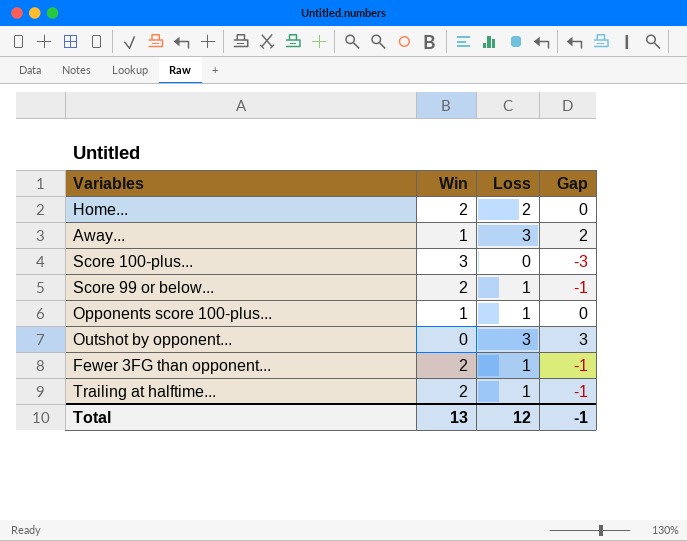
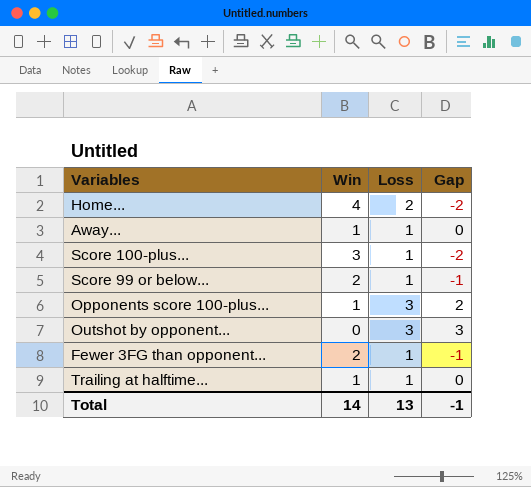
Home... | Win: 2 -> 4
Home... | Gap: 0 -> -2
Away... | Loss: 3 -> 1
Away... | Gap: 2 -> 0
Score 100-plus... | Loss: 0 -> 1
Score 100-plus... | Gap: -3 -> -2
Opponents score 100-plus... | Loss: 1 -> 3
Opponents score 100-plus... | Gap: 0 -> 2
Trailing at halftime... | Win: 2 -> 1
Trailing at halftime... | Gap: -1 -> 0
Total | Win: 13 -> 14
Total | Loss: 12 -> 13

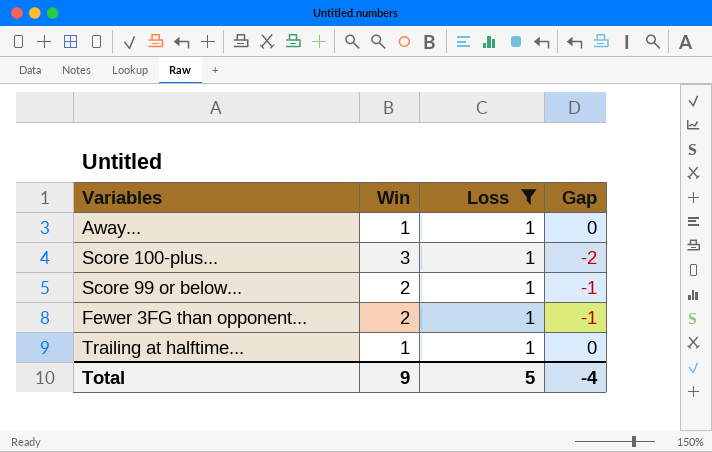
filter: none -> Loss = 1
Total | Win: 14 -> 9
Total | Loss: 13 -> 5
Total | Gap: -1 -> -4

